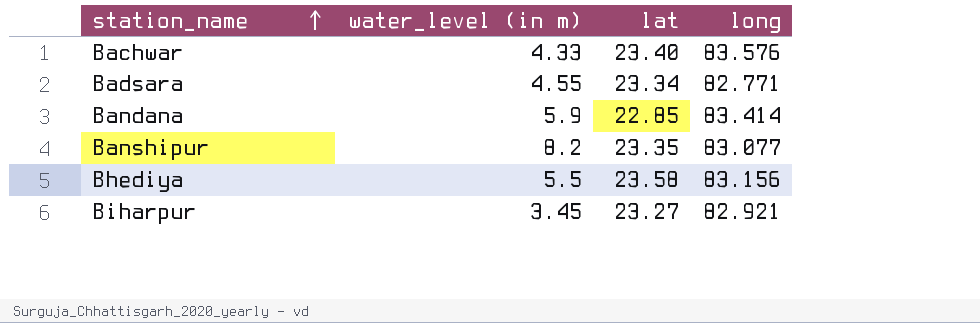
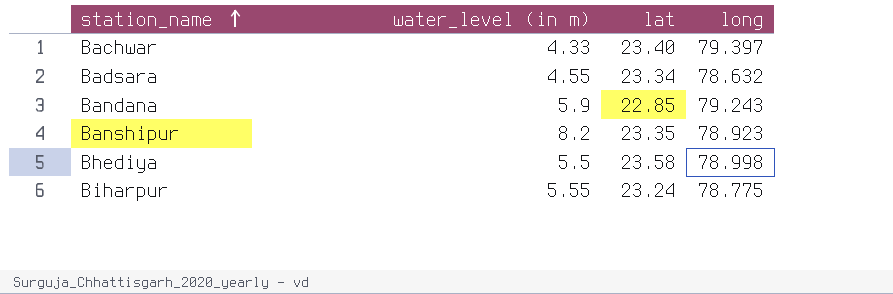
Bachwar | long: 83.576 -> 79.397
Badsara | long: 82.771 -> 78.632
Bandana | long: 83.414 -> 79.243
Banshipur | long: 83.077 -> 78.923
Bhediya | long: 83.156 -> 78.998
Biharpur | water_level (in m): 3.45 -> 5.55
Biharpur | lat: 23.27 -> 23.24
Biharpur | long: 82.921 -> 78.775

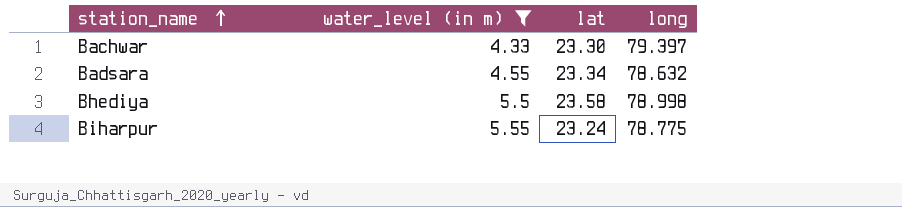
filter: none -> water_level (in m) <= 5.55
Bachwar | lat: 23.40 -> 23.30

